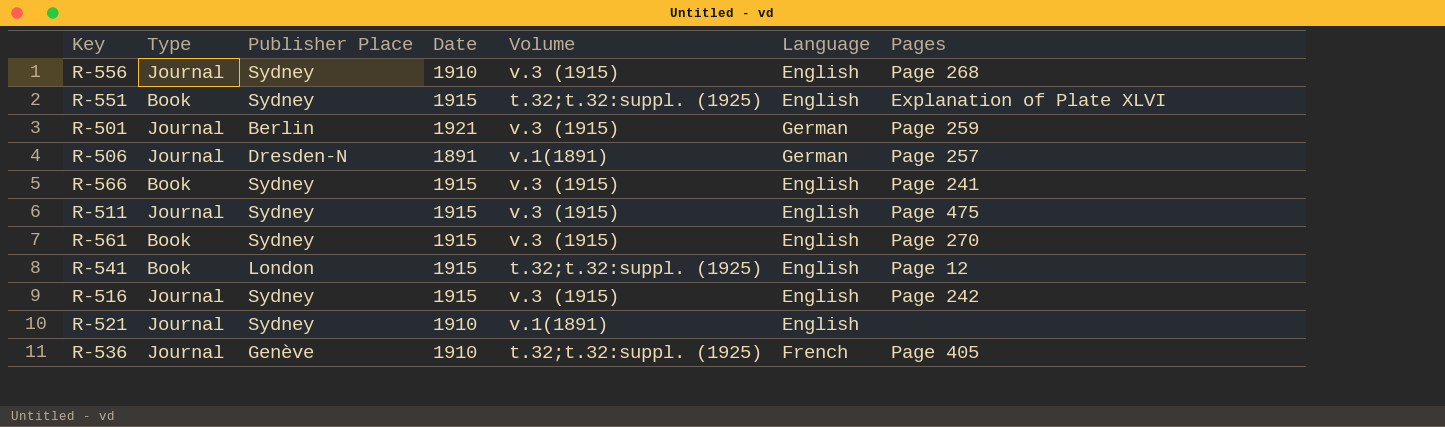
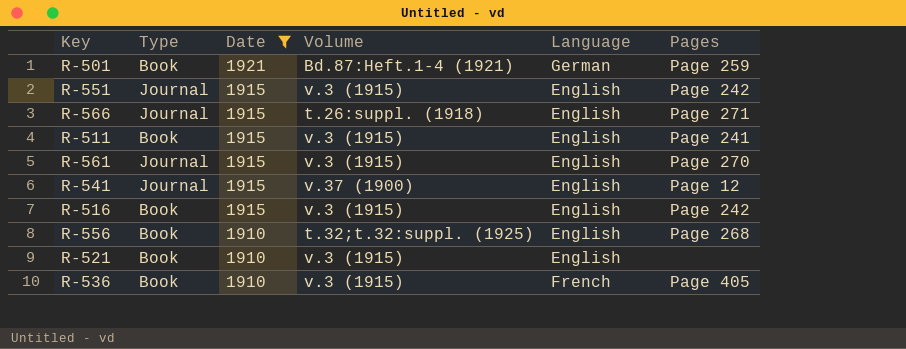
filter: none -> Date != 1891
row order: none -> Date descending
column Publisher Place | position: 3 -> none
R-501 | Type: Journal -> Book
R-501 | Volume: v.3 (1915) -> Bd.87:Heft.1-4 (1921)
R-551 | Type: Book -> Journal
R-551 | Volume: t.32;t.32:suppl. (1925) -> v.3 (1915)
R-551 | Pages: Explanation of Plate XLVI -> Page 242
R-566 | Type: Book -> Journal
R-566 | Volume: v.3 (1915) -> t.26:suppl. (1918)
R-566 | Pages: Page 241 -> Page 271
R-511 | Type: Journal -> Book
R-511 | Pages: Page 475 -> Page 241
R-561 | Type: Book -> Journal
R-541 | Type: Book -> Journal
R-541 | Volume: t.32;t.32:suppl. (1925) -> v.37 (1900)
R-516 | Type: Journal -> Book
R-556 | Type: Journal -> Book
R-556 | Volume: v.3 (1915) -> t.32;t.32:suppl. (1925)
R-521 | Type: Journal -> Book
R-521 | Volume: v.1(1891) -> v.3 (1915)
R-536 | Type: Journal -> Book
R-536 | Volume: t.32;t.32:suppl. (1925) -> v.3 (1915)

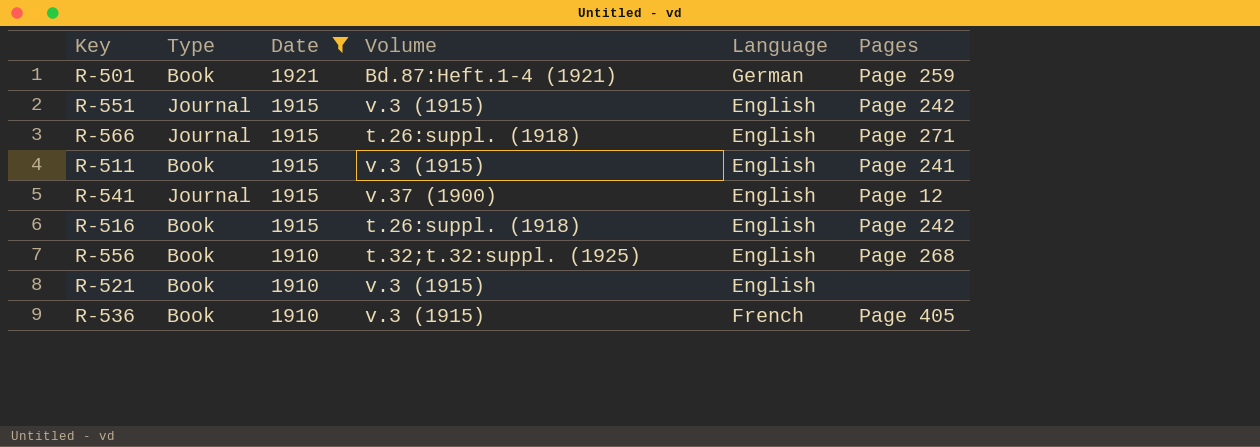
row R-561: Journal | 1915 | v.3 (1915) | English | Page 270 -> none
R-516 | Volume: v.3 (1915) -> t.26:suppl. (1918)

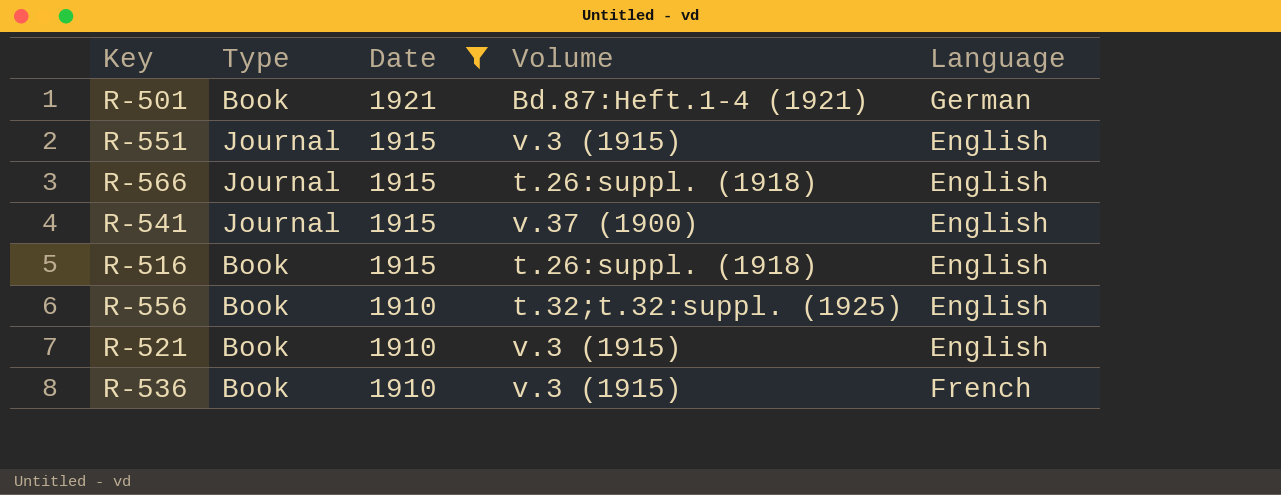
column Pages | position: 6 -> none
row R-511: Book | 1915 | v.3 (1915) | English | Page 241 -> none

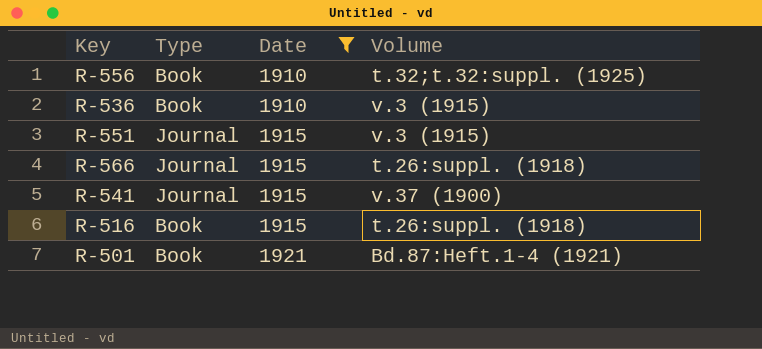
row order: Date descending -> Date ascending
column Language | position: 5 -> none
row R-521: Book | 1910 | v.3 (1915) | English -> none

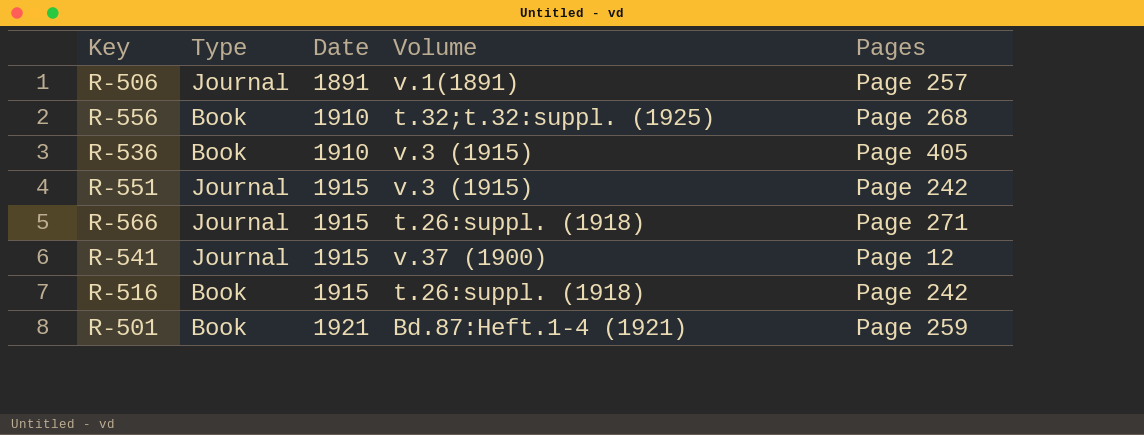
filter: Date != 1891 -> none
column Pages | position: none -> 5

